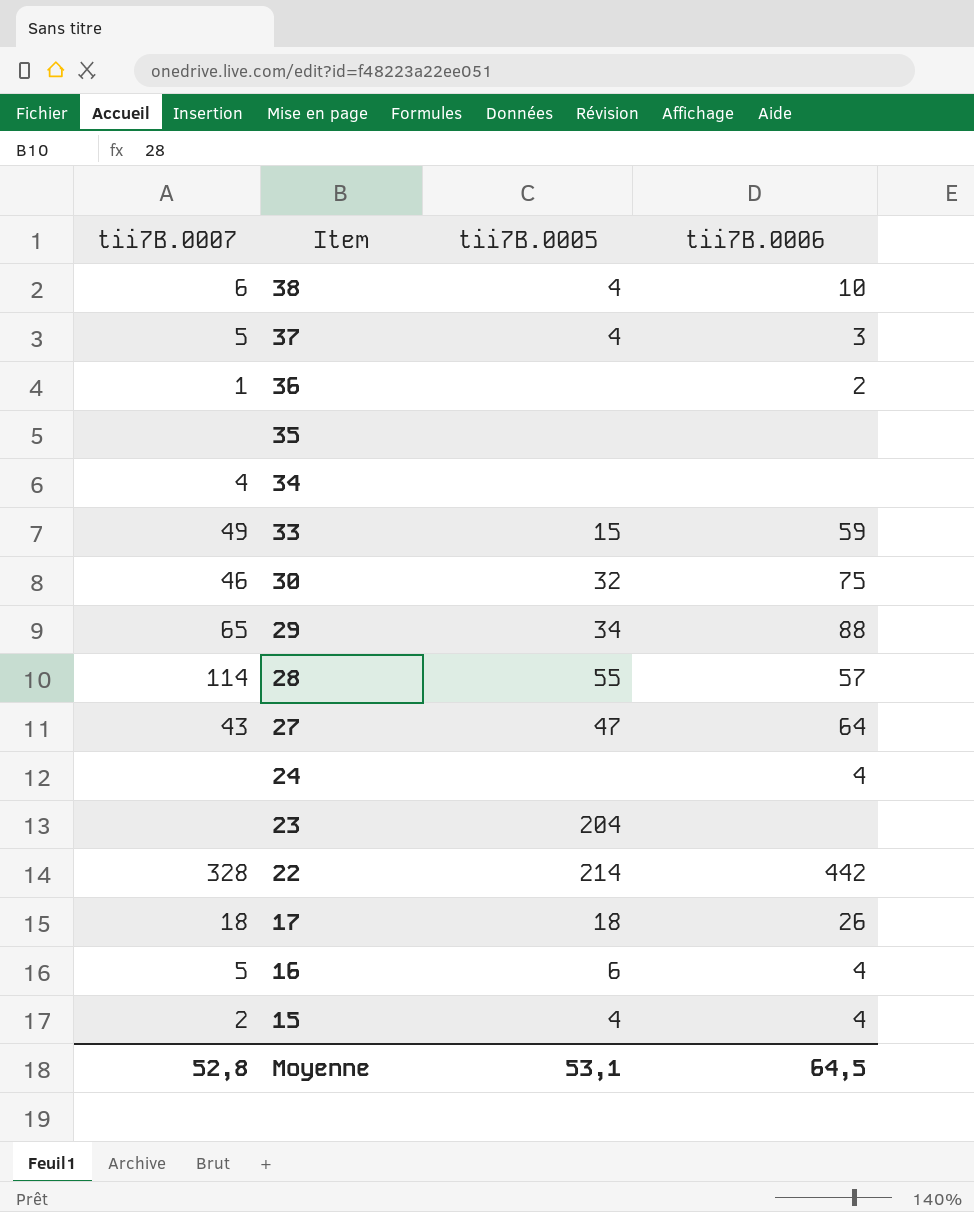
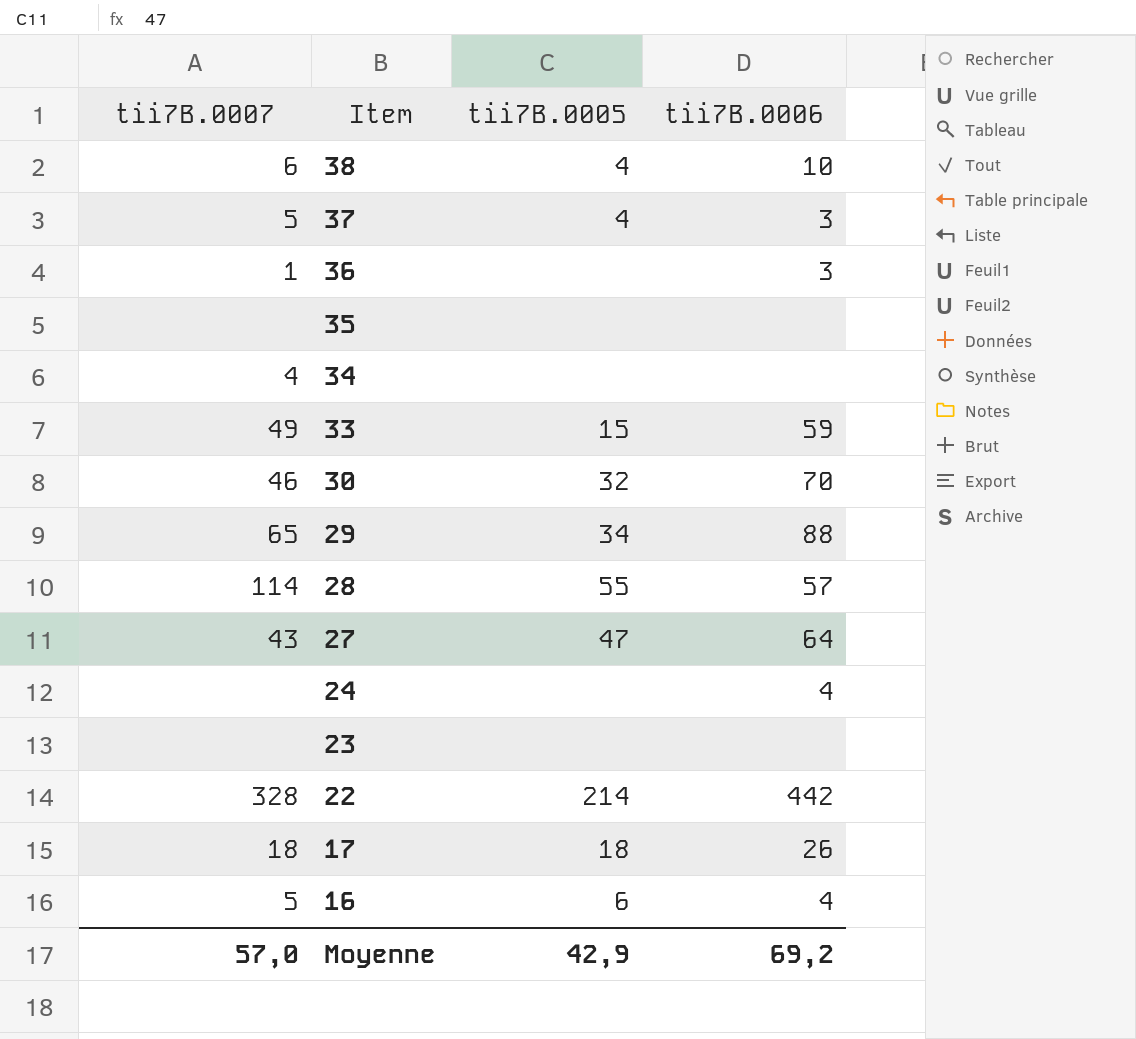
row 15: 2 | 4 | 4 -> none
36 | tii7B.0006: 2 -> 3
30 | tii7B.0006: 75 -> 70
23 | tii7B.0005: 204 -> none
Moyenne | tii7B.0007: 52,8 -> 57,0
Moyenne | tii7B.0005: 53,1 -> 42,9
Moyenne | tii7B.0006: 64,5 -> 69,2

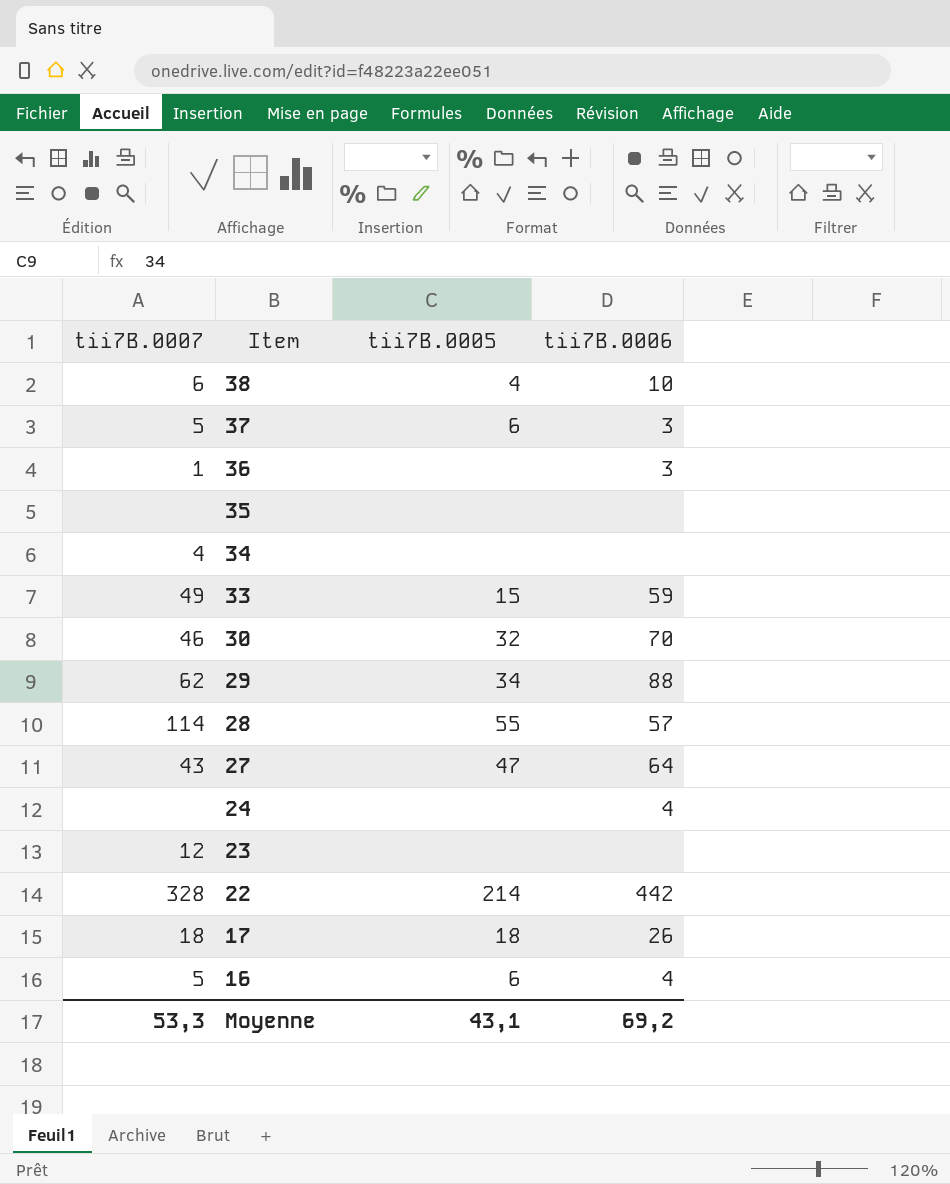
37 | tii7B.0005: 4 -> 6
29 | tii7B.0007: 65 -> 62
23 | tii7B.0007: none -> 12
Moyenne | tii7B.0007: 57,0 -> 53,3
Moyenne | tii7B.0005: 42,9 -> 43,1

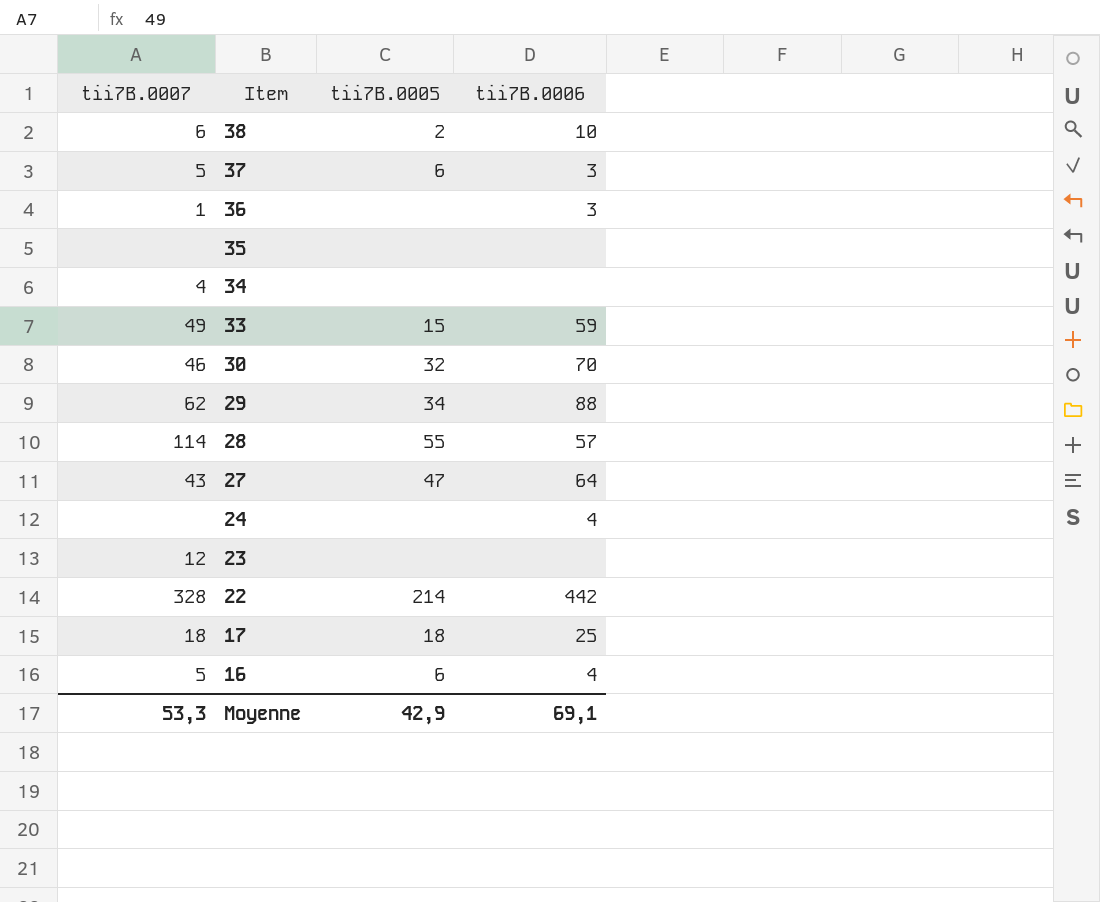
38 | tii7B.0005: 4 -> 2
17 | tii7B.0006: 26 -> 25
Moyenne | tii7B.0005: 43,1 -> 42,9
Moyenne | tii7B.0006: 69,2 -> 69,1

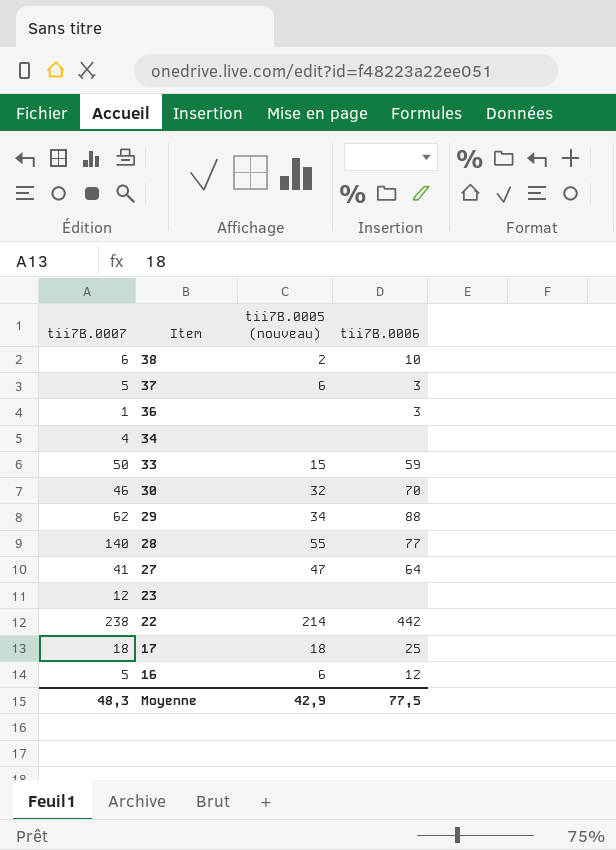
column name: tii7B.0005 -> tii7B.0005 (nouveau)
row 35: none | none | none -> none
row 24: none | none | 4 -> none
33 | tii7B.0007: 49 -> 50
28 | tii7B.0007: 114 -> 140
28 | tii7B.0006: 57 -> 77
27 | tii7B.0007: 43 -> 41
22 | tii7B.0007: 328 -> 238
16 | tii7B.0006: 4 -> 12
Moyenne | tii7B.0007: 53,3 -> 48,3
Moyenne | tii7B.0006: 69,1 -> 77,5

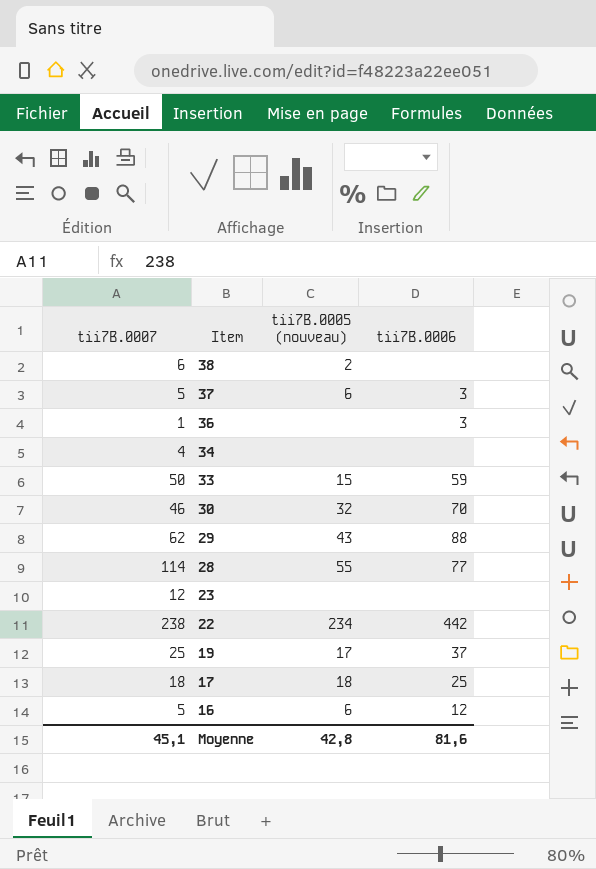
row 27: 41 | 47 | 64 -> none
38 | tii7B.0006: 10 -> none
29 | tii7B.0005 (nouveau): 34 -> 43
28 | tii7B.0007: 140 -> 114
22 | tii7B.0005 (nouveau): 214 -> 234
row 19: none -> 25 | 17 | 37
Moyenne | tii7B.0007: 48,3 -> 45,1
Moyenne | tii7B.0005 (nouveau): 42,9 -> 42,8
Moyenne | tii7B.0006: 77,5 -> 81,6

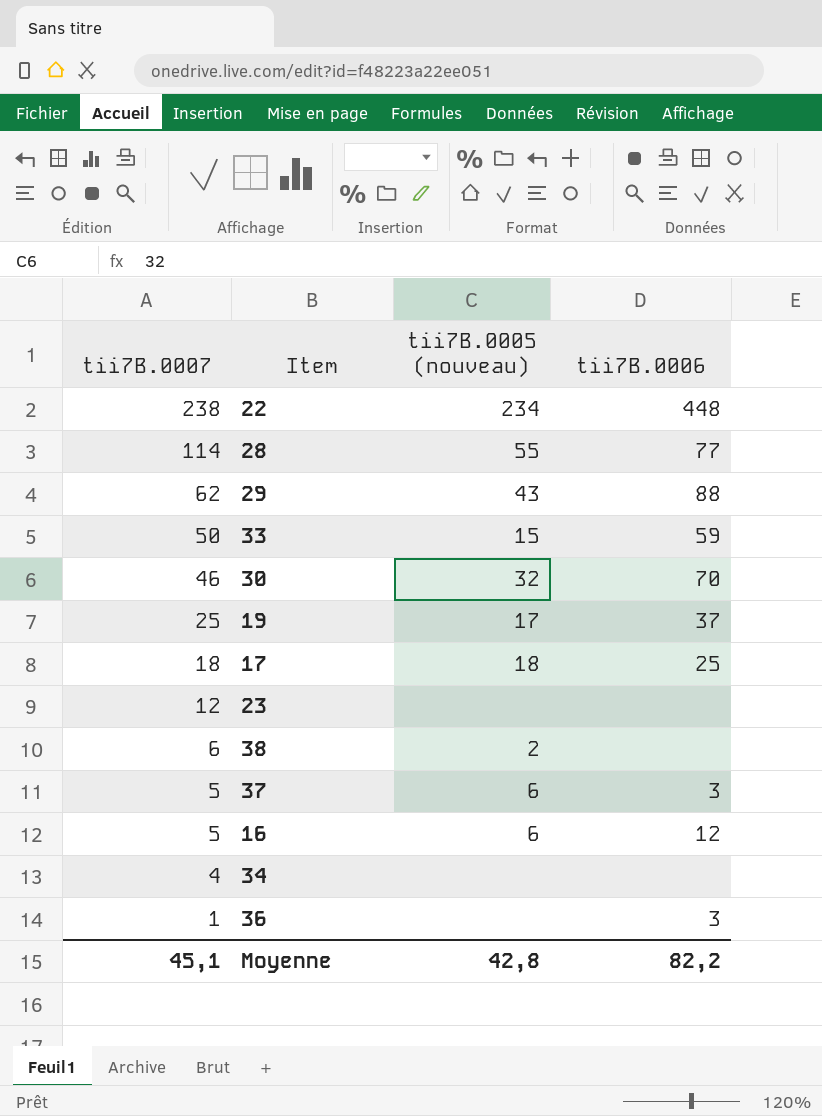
row order: Item descending -> tii7B.0007 descending
22 | tii7B.0006: 442 -> 448
Moyenne | tii7B.0006: 81,6 -> 82,2

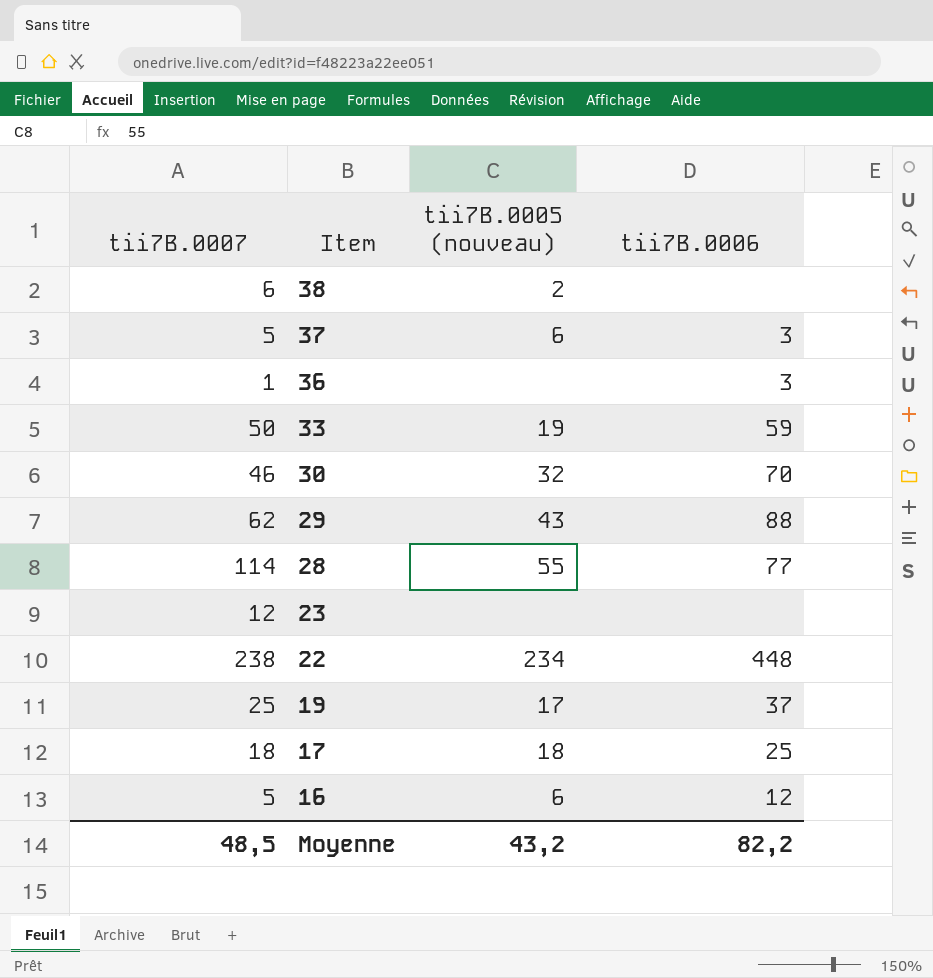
row order: tii7B.0007 descending -> Item descending
row 34: 4 | none | none -> none
33 | tii7B.0005 (nouveau): 15 -> 19
Moyenne | tii7B.0007: 45,1 -> 48,5
Moyenne | tii7B.0005 (nouveau): 42,8 -> 43,2

